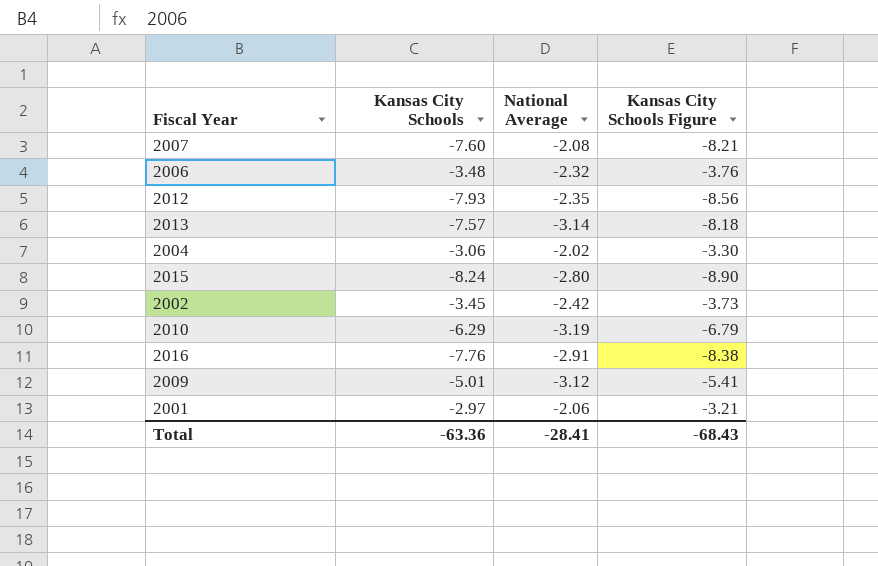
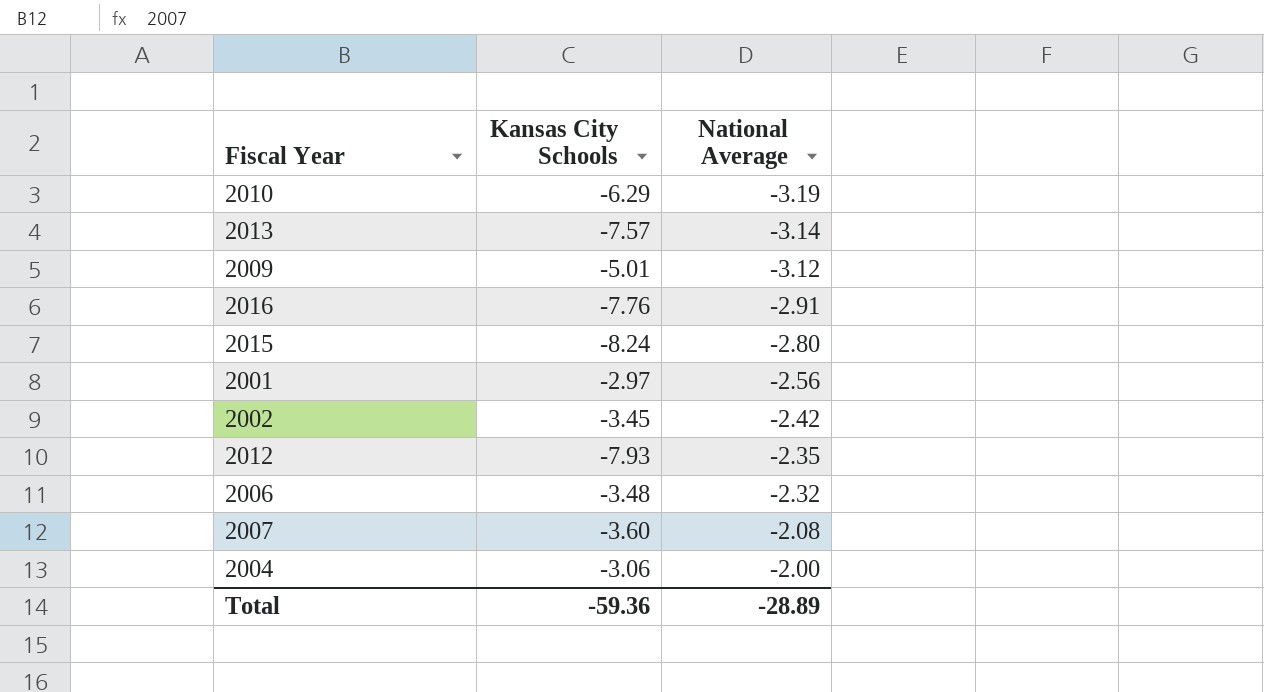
row order: none -> National Average ascending
column Kansas City Schools Figure | formula: [Kansas City Schools] * 1.08 -> none
2001 | National Average: -2.06 -> -2.56
2007 | Kansas City Schools: -7.60 -> -3.60
2004 | National Average: -2.02 -> -2.00
Total | Kansas City Schools: -63.36 -> -59.36
Total | National Average: -28.41 -> -28.89

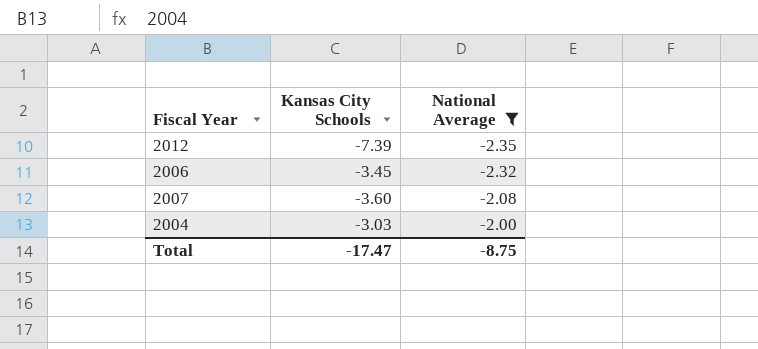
filter: none -> National Average >= -2.35
2012 | Kansas City Schools: -7.93 -> -7.39
2006 | Kansas City Schools: -3.48 -> -3.45
2004 | Kansas City Schools: -3.06 -> -3.03
Total | Kansas City Schools: -59.36 -> -17.47
Total | National Average: -28.89 -> -8.75

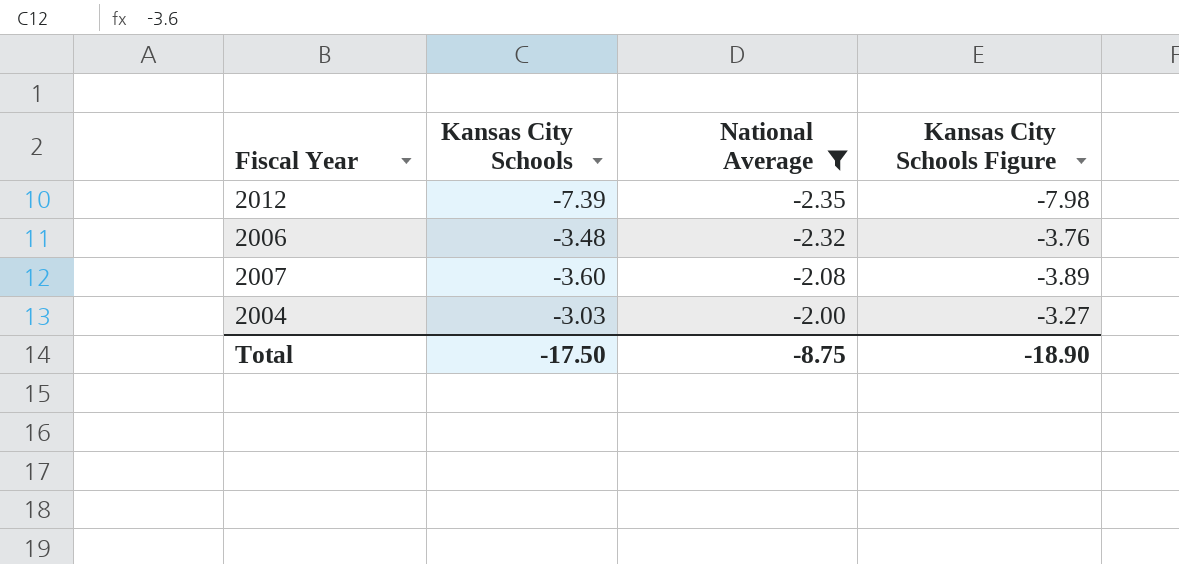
column Kansas City Schools Figure | formula: none -> [Kansas City Schools] * 1.08
2006 | Kansas City Schools: -3.45 -> -3.48
Total | Kansas City Schools: -17.47 -> -17.50

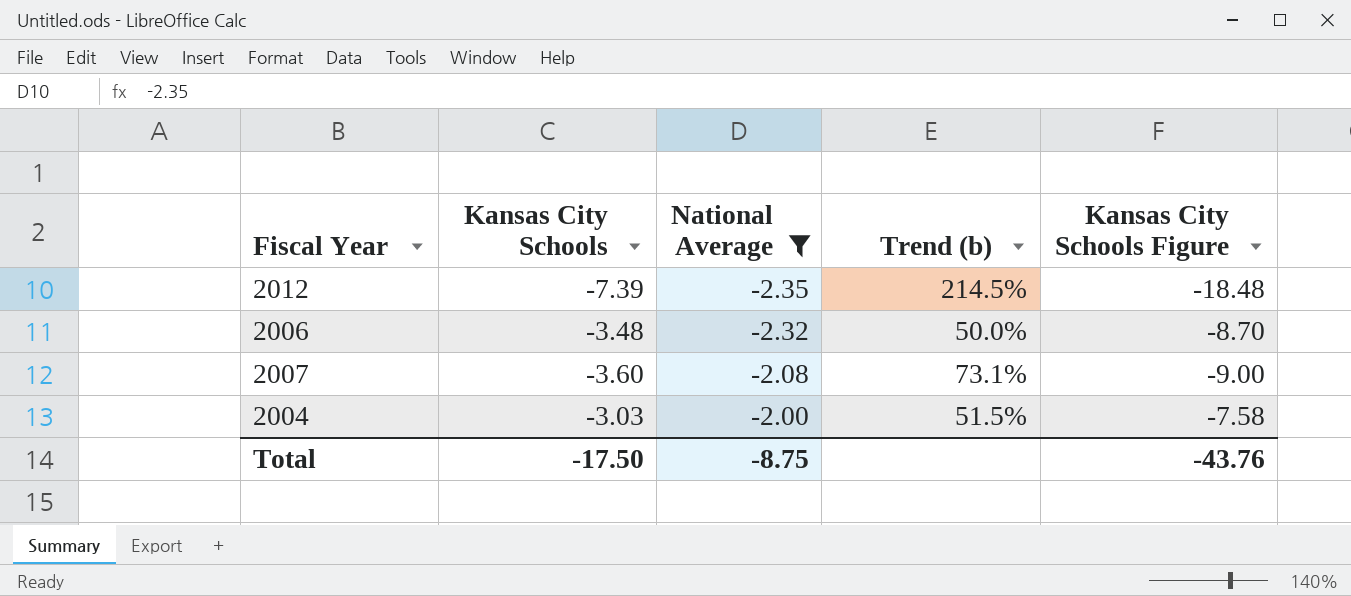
column Trend (b) | formula: none -> ([Kansas City Schools] - [National Average]) / [National Average]
column Kansas City Schools Figure | formula: [Kansas City Schools] * 1.08 -> [Kansas City Schools] * 2.5
Total | Kansas City Schools Figure: -18.90 -> -43.76

